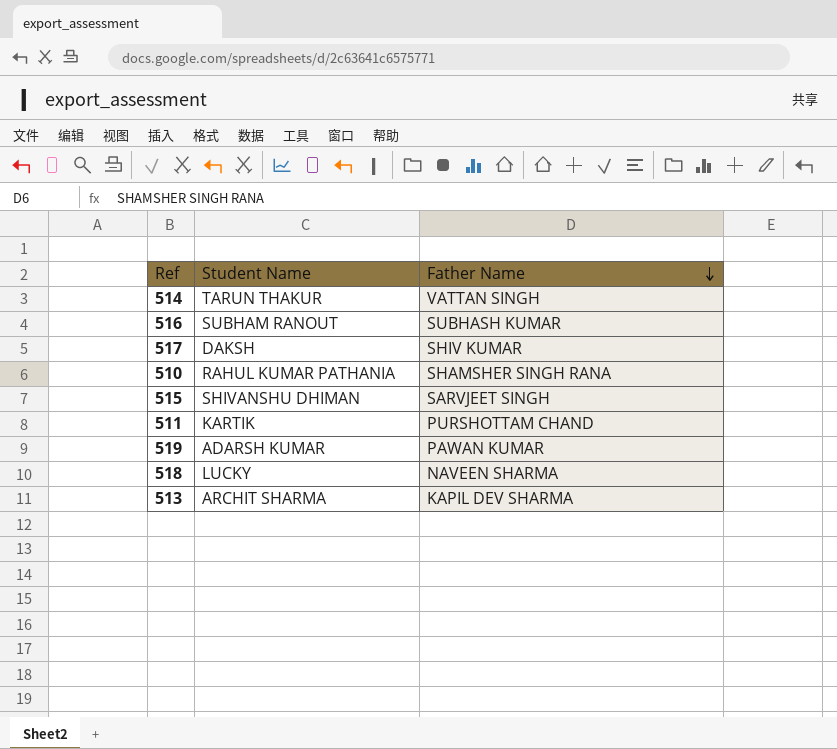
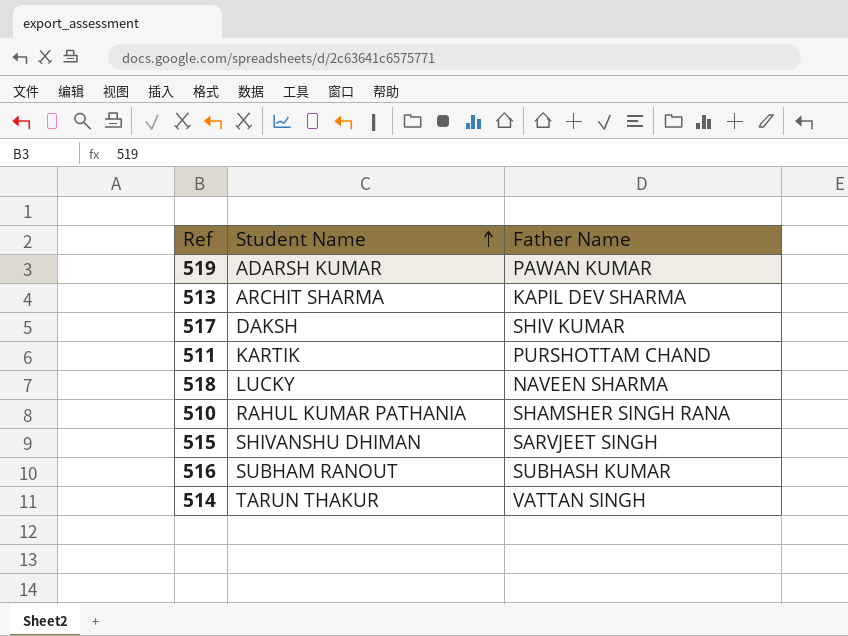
row order: Father Name descending -> Student Name ascending

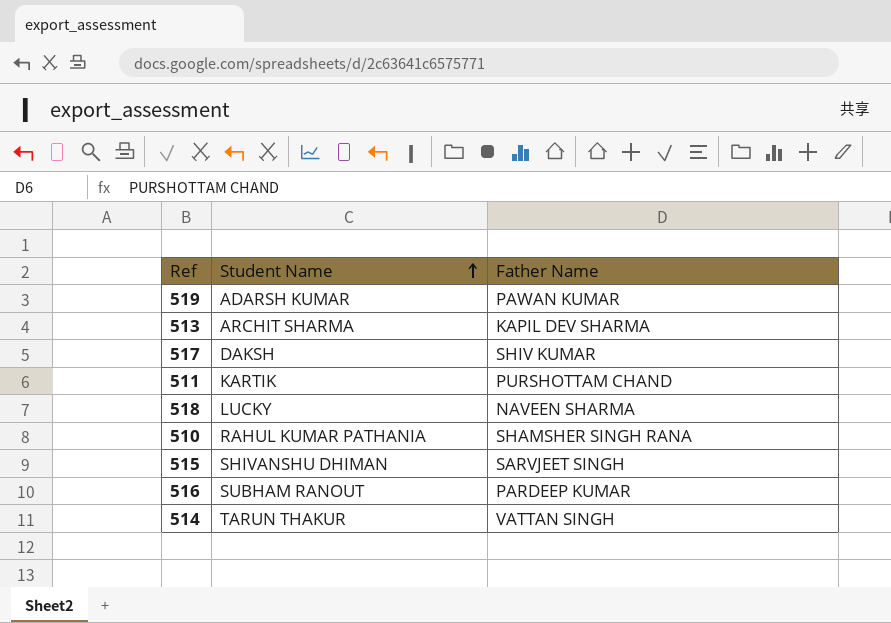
516 | Father Name: SUBHASH KUMAR -> PARDEEP KUMAR

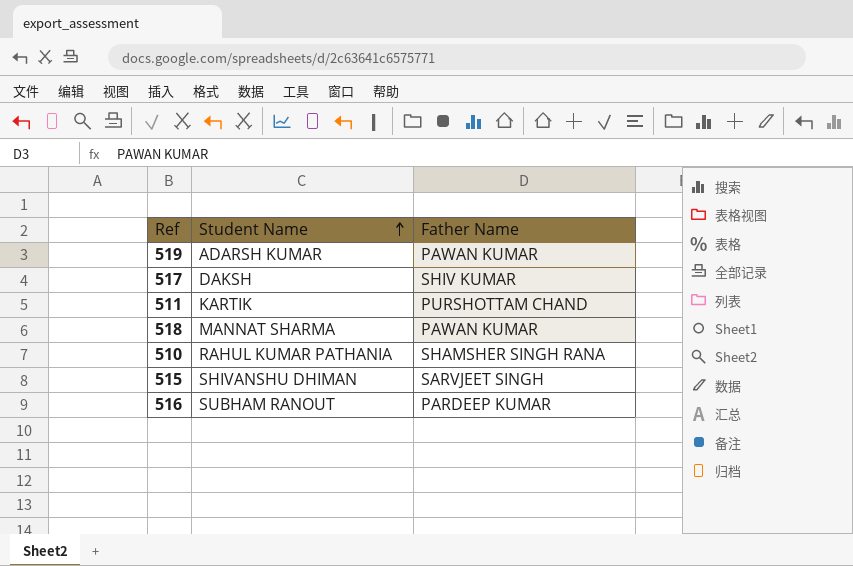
row 513: ARCHIT SHARMA | KAPIL DEV SHARMA -> none
row 514: TARUN THAKUR | VATTAN SINGH -> none
518 | Student Name: LUCKY -> MANNAT SHARMA
518 | Father Name: NAVEEN SHARMA -> PAWAN KUMAR

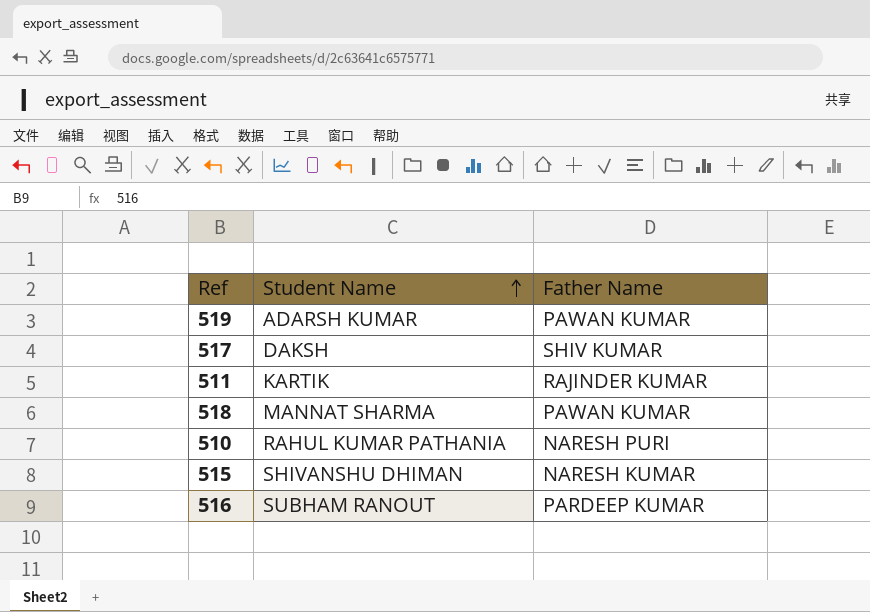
511 | Father Name: PURSHOTTAM CHAND -> RAJINDER KUMAR
510 | Father Name: SHAMSHER SINGH RANA -> NARESH PURI
515 | Father Name: SARVJEET SINGH -> NARESH KUMAR

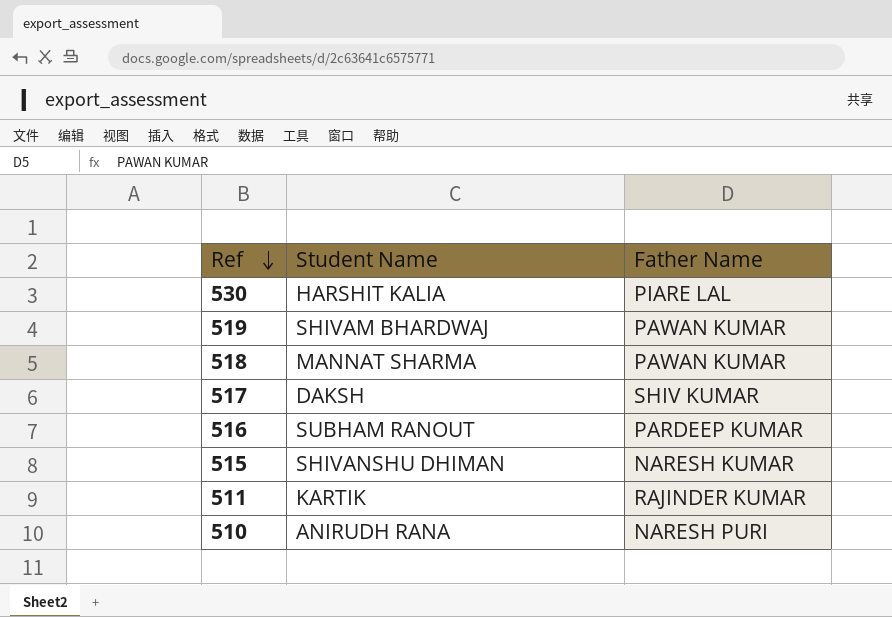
row order: Student Name ascending -> Ref descending
row 530: none -> HARSHIT KALIA | PIARE LAL
519 | Student Name: ADARSH KUMAR -> SHIVAM BHARDWAJ
510 | Student Name: RAHUL KUMAR PATHANIA -> ANIRUDH RANA

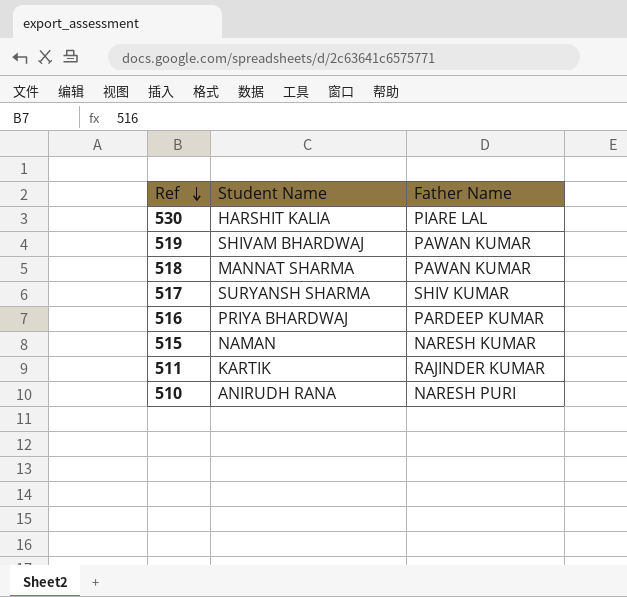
517 | Student Name: DAKSH -> SURYANSH SHARMA
516 | Student Name: SUBHAM RANOUT -> PRIYA BHARDWAJ
515 | Student Name: SHIVANSHU DHIMAN -> NAMAN

